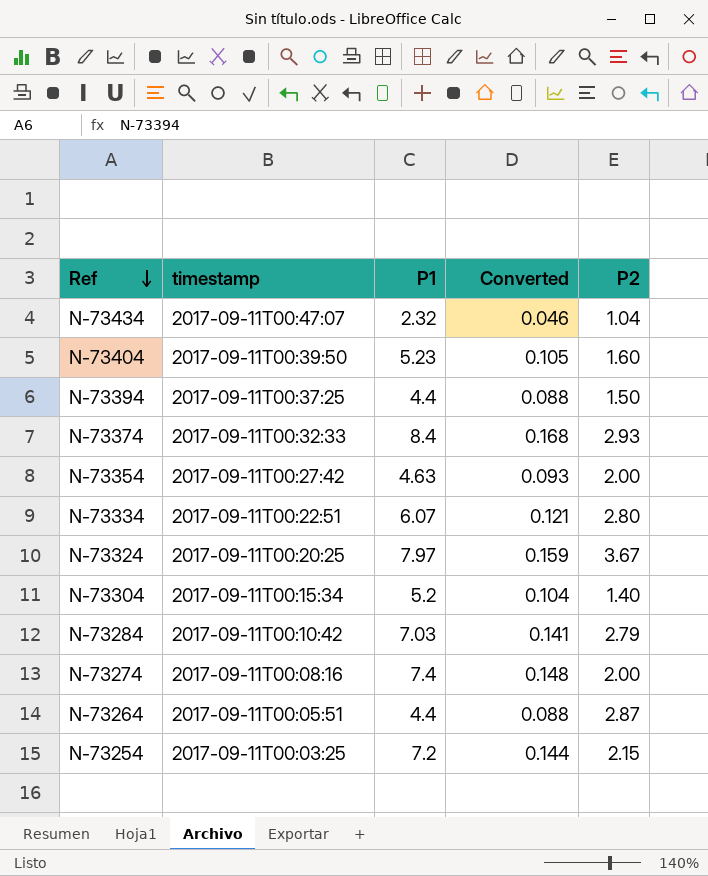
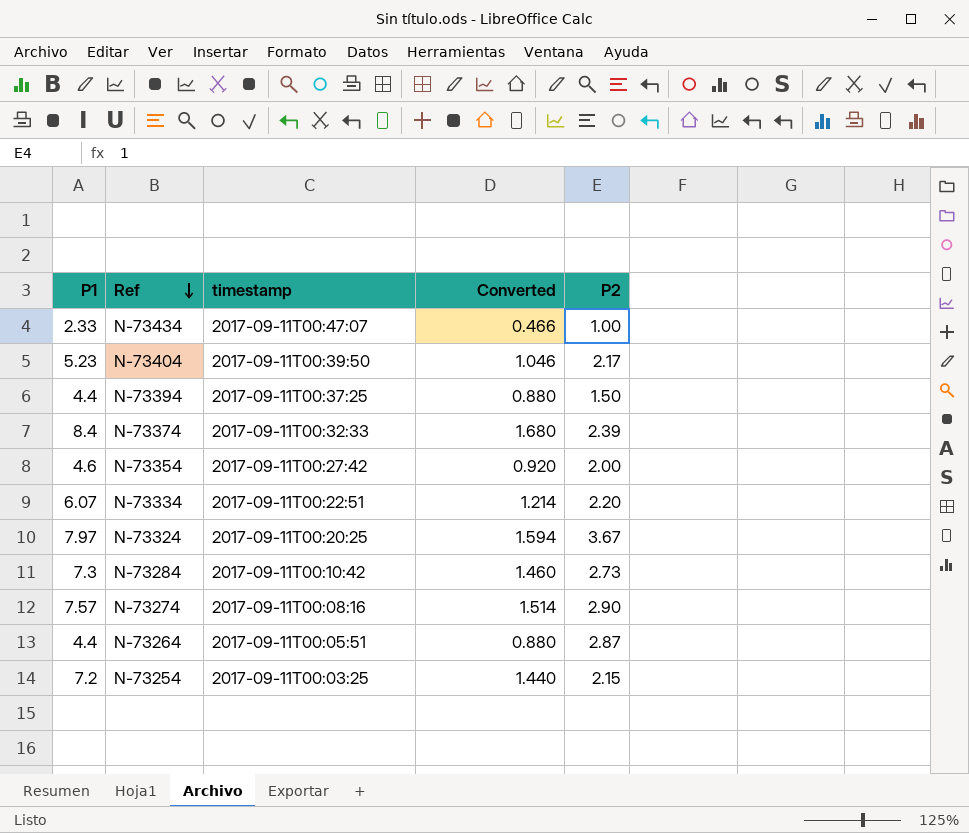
column P1 | position: 3 -> 1
column Converted | formula: [P1] * 0.02 -> [P1] * 0.2
row N-73304: 2017-09-11T00:15:34 | 5.2 | 0.104 | 1.40 -> none
N-73434 | P1: 2.32 -> 2.33
N-73434 | P2: 1.04 -> 1.00
N-73404 | P2: 1.60 -> 2.17
N-73374 | P2: 2.93 -> 2.39
N-73354 | P1: 4.63 -> 4.6
N-73334 | P2: 2.80 -> 2.20
N-73284 | P1: 7.03 -> 7.3
N-73284 | P2: 2.79 -> 2.73
N-73274 | P1: 7.4 -> 7.57
N-73274 | P2: 2.00 -> 2.90

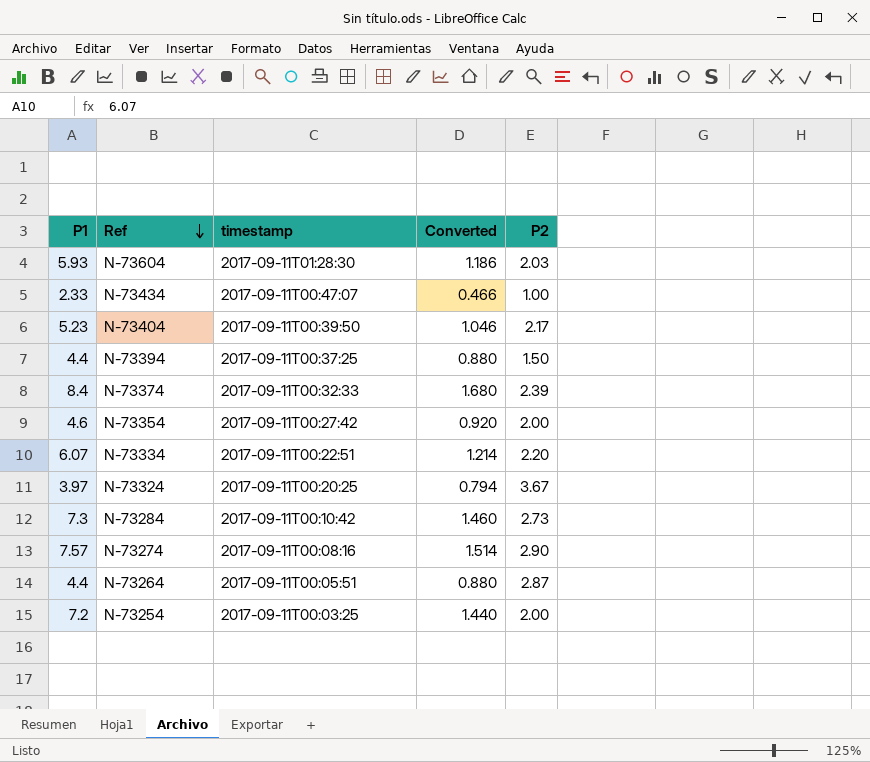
row N-73604: none -> 5.93 | 2017-09-11T01:28:30 | 1.186 | 2.03
N-73324 | P1: 7.97 -> 3.97
N-73324 | Converted: 1.594 -> 0.794
N-73254 | P2: 2.15 -> 2.00

